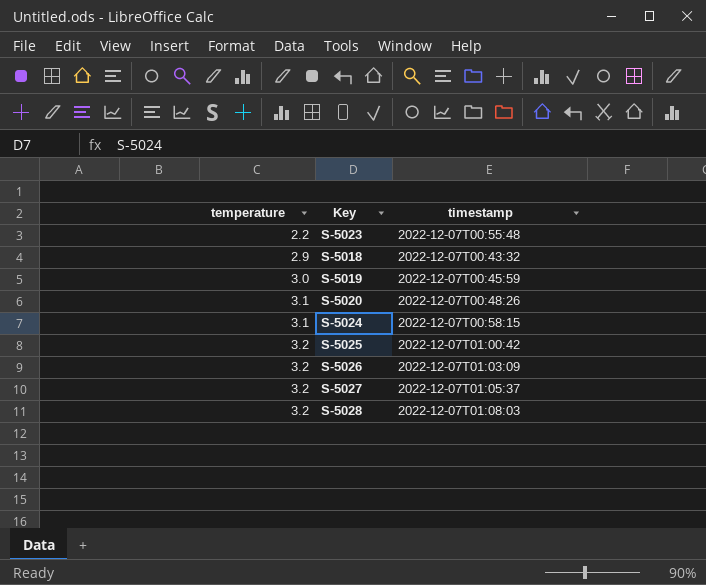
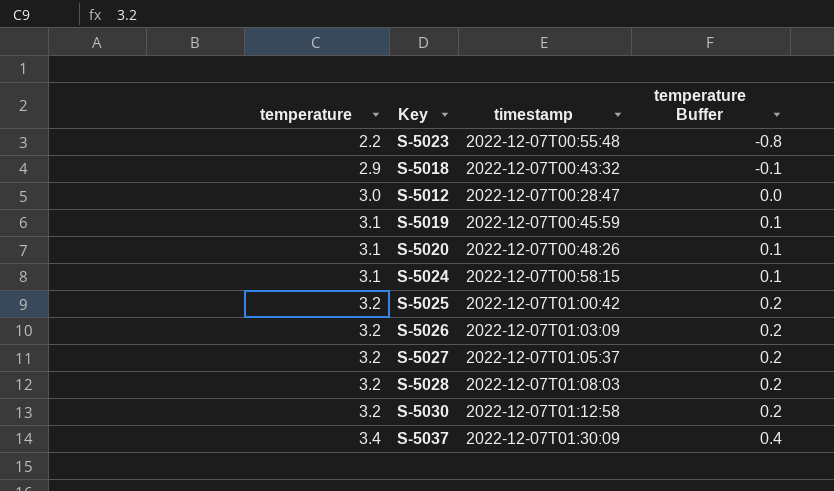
column temperature Buffer | formula: none -> [temperature] - 3
row S-5012: none -> 3.0 | 2022-12-07T00:28:47 | 0.0
S-5019 | temperature: 3.0 -> 3.1
row S-5030: none -> 3.2 | 2022-12-07T01:12:58 | 0.2
row S-5037: none -> 3.4 | 2022-12-07T01:30:09 | 0.4

